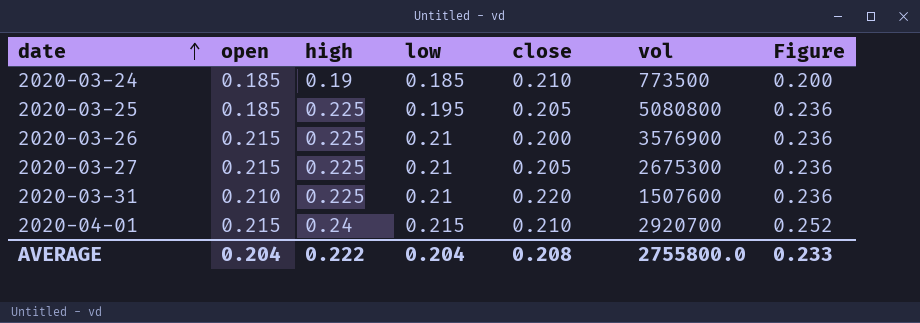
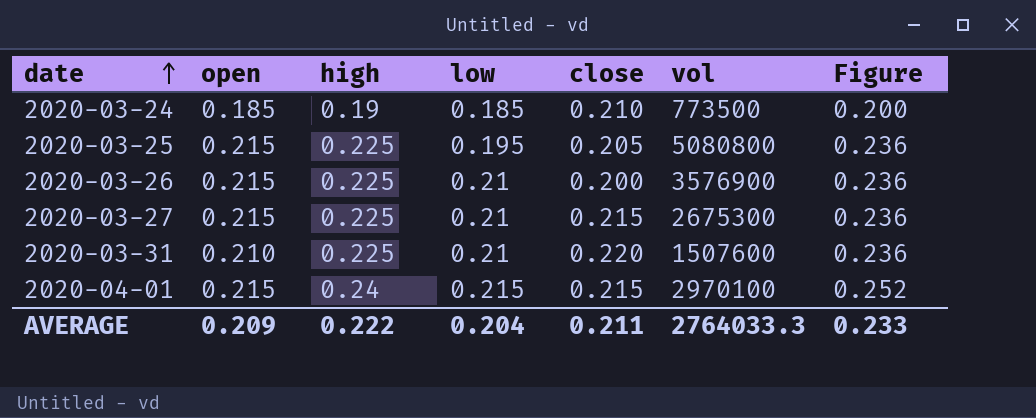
2020-03-25 | open: 0.185 -> 0.215
2020-03-27 | close: 0.205 -> 0.215
2020-04-01 | close: 0.210 -> 0.215
2020-04-01 | vol: 2920700 -> 2970100
AVERAGE | open: 0.204 -> 0.209
AVERAGE | close: 0.208 -> 0.211
AVERAGE | vol: 2755800.0 -> 2764033.3

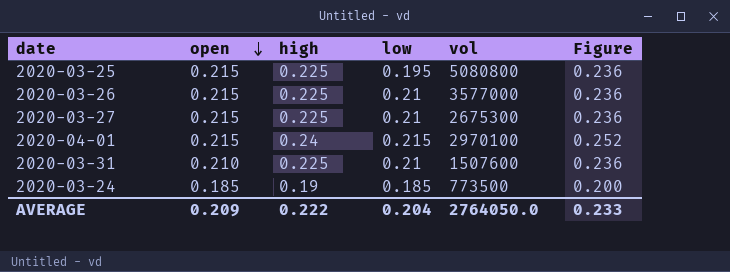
row order: date ascending -> open descending
column close | position: 5 -> none
2020-03-26 | vol: 3576900 -> 3577000
AVERAGE | vol: 2764033.3 -> 2764050.0

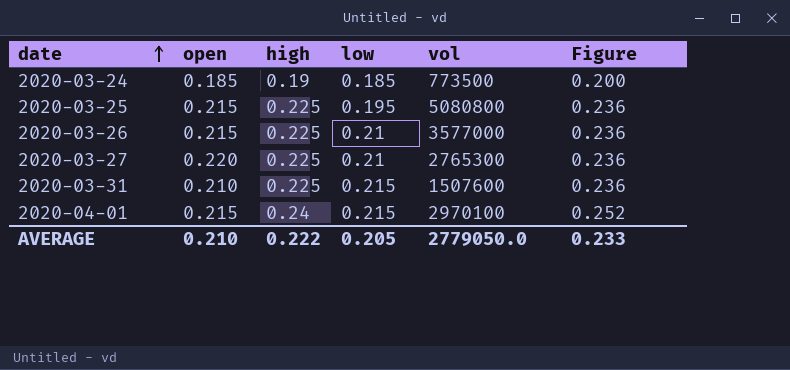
row order: open descending -> date ascending
2020-03-27 | open: 0.215 -> 0.220
2020-03-27 | vol: 2675300 -> 2765300
2020-03-31 | low: 0.21 -> 0.215
AVERAGE | open: 0.209 -> 0.210
AVERAGE | low: 0.204 -> 0.205
AVERAGE | vol: 2764050.0 -> 2779050.0

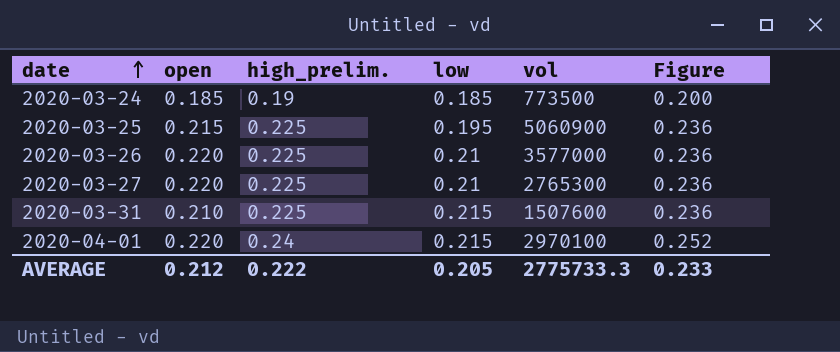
column name: high -> high_prelim.
2020-03-25 | vol: 5080800 -> 5060900
2020-03-26 | open: 0.215 -> 0.220
2020-04-01 | open: 0.215 -> 0.220
AVERAGE | open: 0.210 -> 0.212
AVERAGE | vol: 2779050.0 -> 2775733.3

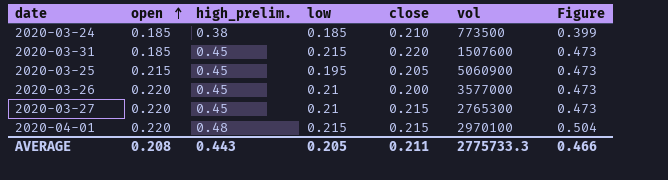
row order: date ascending -> open ascending
column close | position: none -> 5
2020-03-24 | high_prelim.: 0.19 -> 0.38
2020-03-24 | Figure: 0.200 -> 0.399
2020-03-31 | open: 0.210 -> 0.185
2020-03-31 | high_prelim.: 0.225 -> 0.45
2020-03-31 | Figure: 0.236 -> 0.473
2020-03-25 | high_prelim.: 0.225 -> 0.45
2020-03-25 | Figure: 0.236 -> 0.473
2020-03-26 | high_prelim.: 0.225 -> 0.45
2020-03-26 | Figure: 0.236 -> 0.473
2020-03-27 | high_prelim.: 0.225 -> 0.45
2020-03-27 | Figure: 0.236 -> 0.473
2020-04-01 | high_prelim.: 0.24 -> 0.48
2020-04-01 | Figure: 0.252 -> 0.504
AVERAGE | open: 0.212 -> 0.208
AVERAGE | high_prelim.: 0.222 -> 0.443
AVERAGE | Figure: 0.233 -> 0.466

